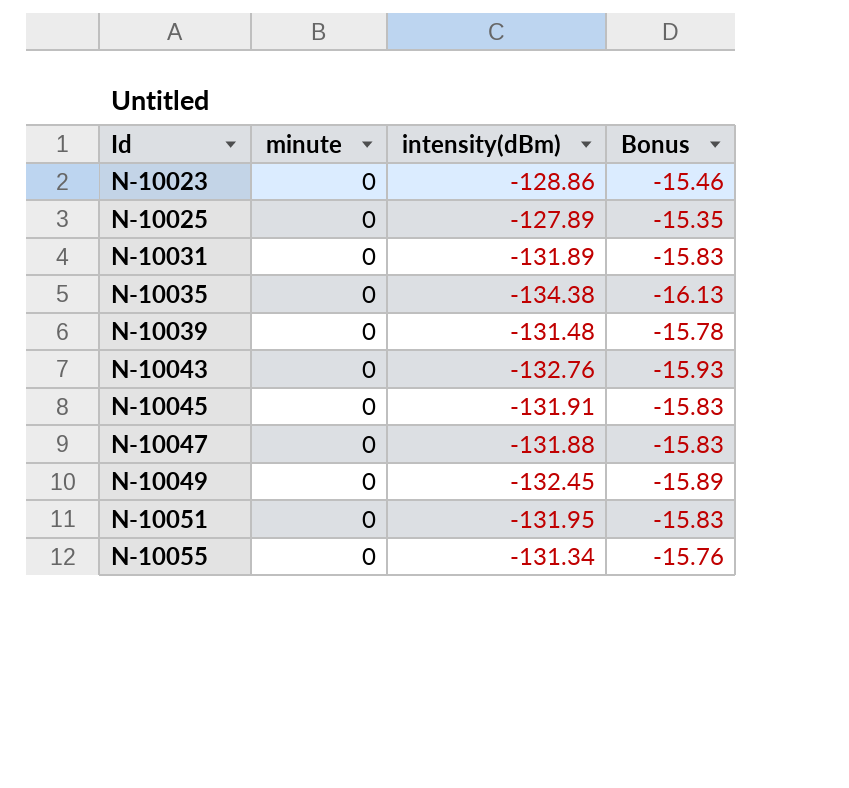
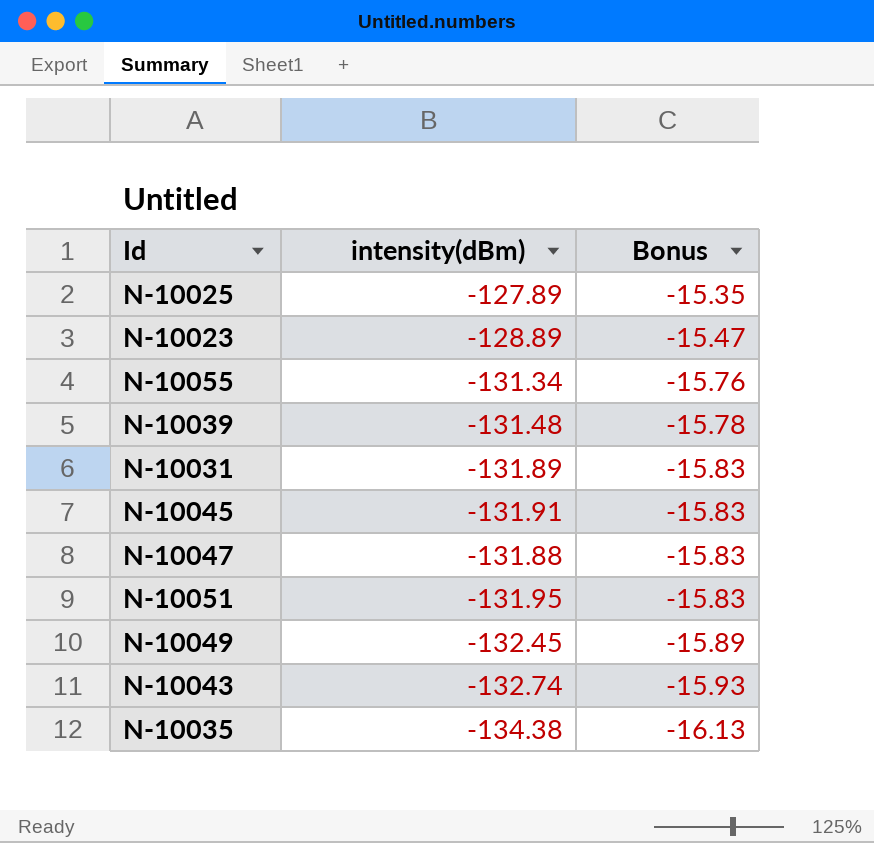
row order: Id ascending -> Bonus descending
column minute | position: 2 -> none
N-10023 | intensity(dBm): -128.86 -> -128.89
N-10023 | Bonus: -15.46 -> -15.47
N-10043 | intensity(dBm): -132.76 -> -132.74

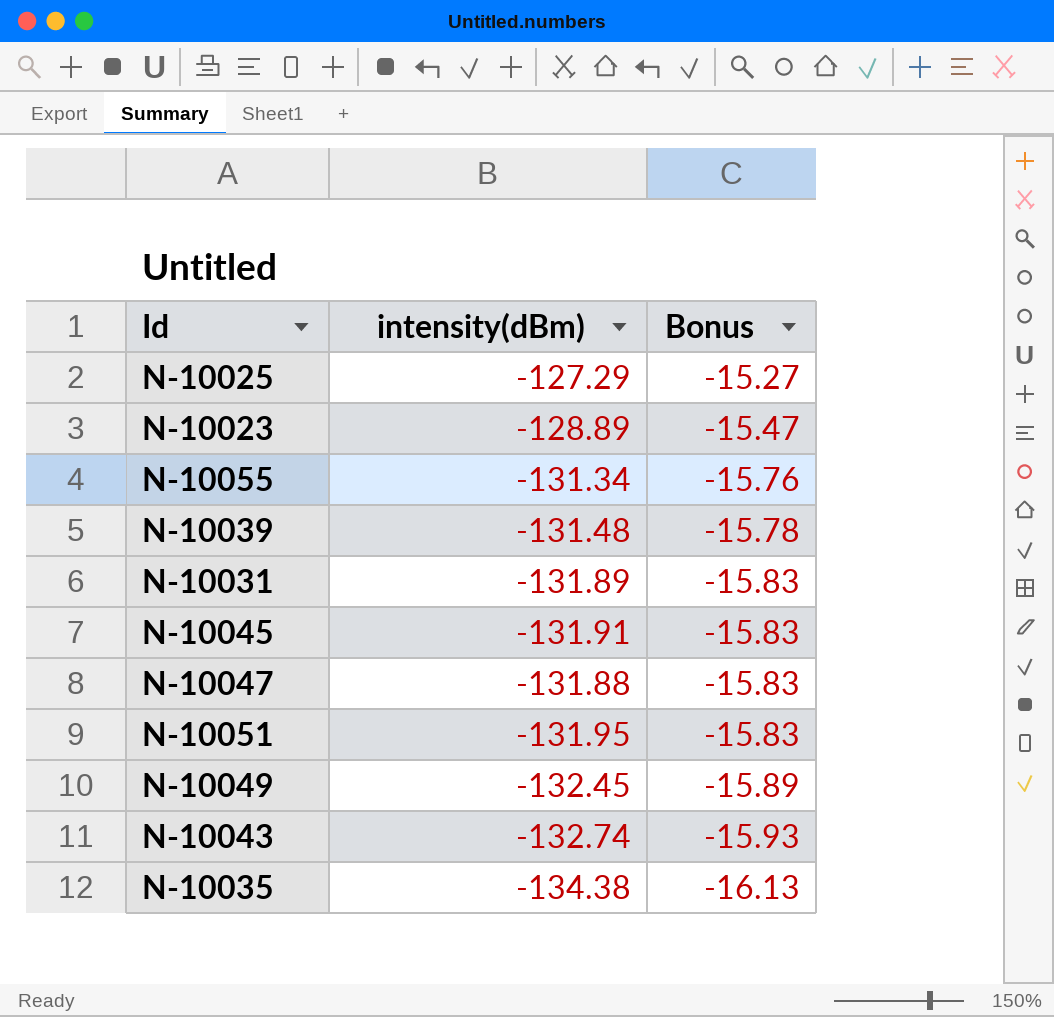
N-10025 | intensity(dBm): -127.89 -> -127.29
N-10025 | Bonus: -15.35 -> -15.27

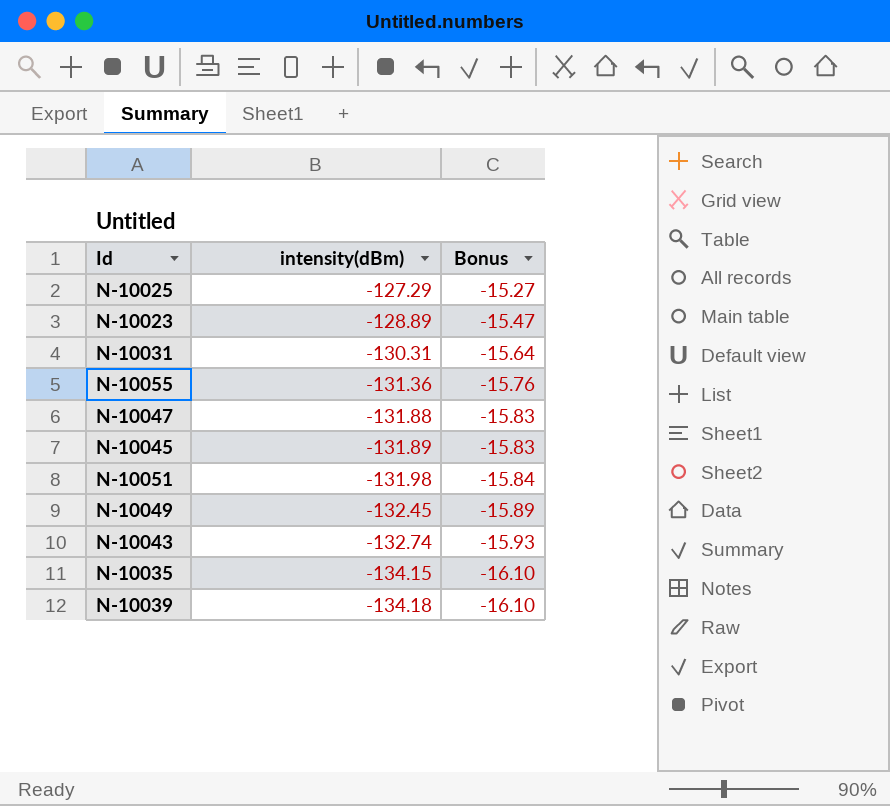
row order: Bonus descending -> intensity(dBm) descending
N-10031 | intensity(dBm): -131.89 -> -130.31
N-10031 | Bonus: -15.83 -> -15.64
N-10055 | intensity(dBm): -131.34 -> -131.36
N-10045 | intensity(dBm): -131.91 -> -131.89
N-10051 | intensity(dBm): -131.95 -> -131.98
N-10051 | Bonus: -15.83 -> -15.84
N-10035 | intensity(dBm): -134.38 -> -134.15
N-10035 | Bonus: -16.13 -> -16.10
N-10039 | intensity(dBm): -131.48 -> -134.18
N-10039 | Bonus: -15.78 -> -16.10

